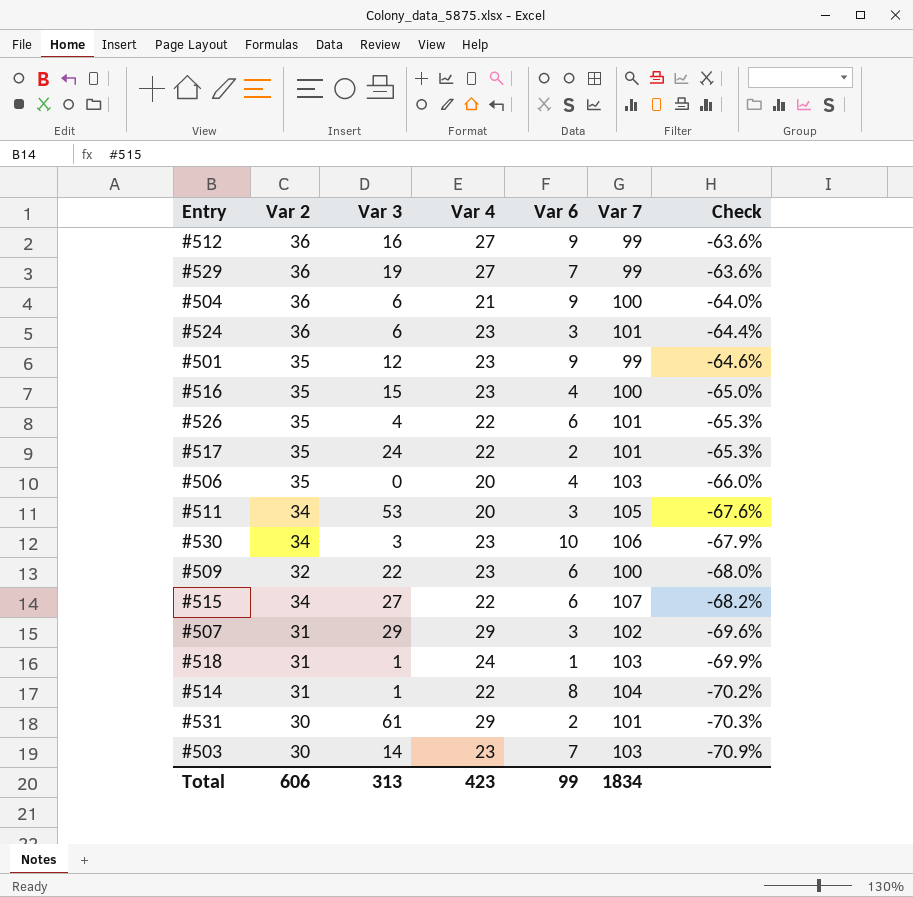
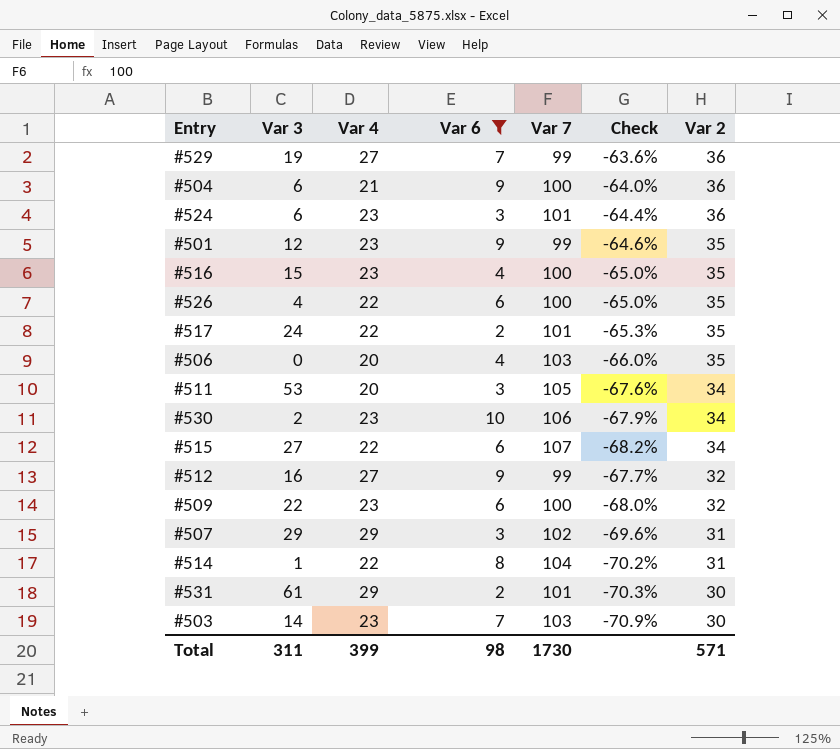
filter: none -> Var 6 != 1
row order: Check descending -> Var 2 descending
column Var 2 | position: 2 -> 7
#526 | Var 7: 101 -> 100
#526 | Check: -65.3% -> -65.0%
#530 | Var 3: 3 -> 2
#512 | Check: -63.6% -> -67.7%
#512 | Var 2: 36 -> 32
Total | Var 3: 313 -> 311
Total | Var 4: 423 -> 399
Total | Var 6: 99 -> 98
Total | Var 7: 1834 -> 1730
Total | Var 2: 606 -> 571

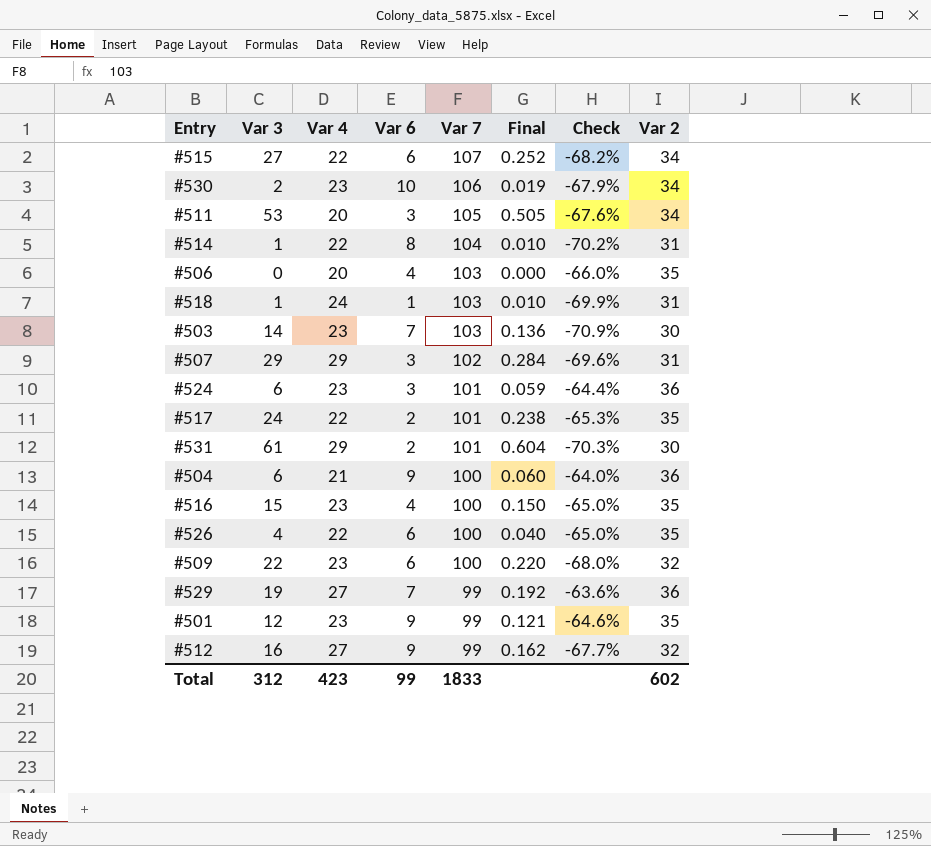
filter: Var 6 != 1 -> none
row order: Var 2 descending -> Var 7 descending
column Final | formula: none -> [Var 3] / [Var 7]
Total | Var 3: 311 -> 312
Total | Var 4: 399 -> 423
Total | Var 6: 98 -> 99
Total | Var 7: 1730 -> 1833
Total | Var 2: 571 -> 602

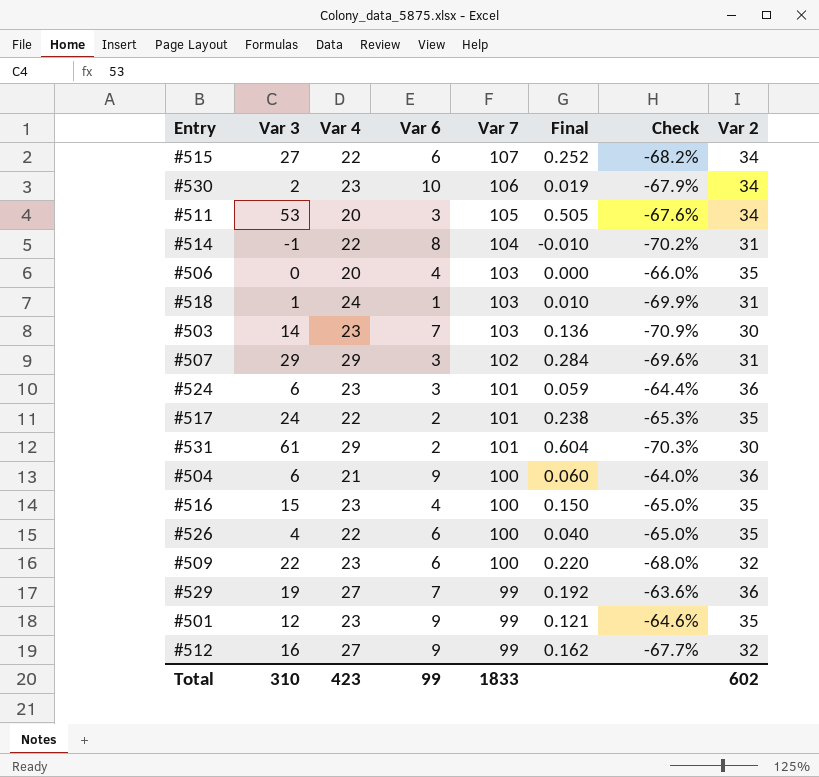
#514 | Var 3: 1 -> -1
#514 | Final: 0.010 -> -0.010
Total | Var 3: 312 -> 310

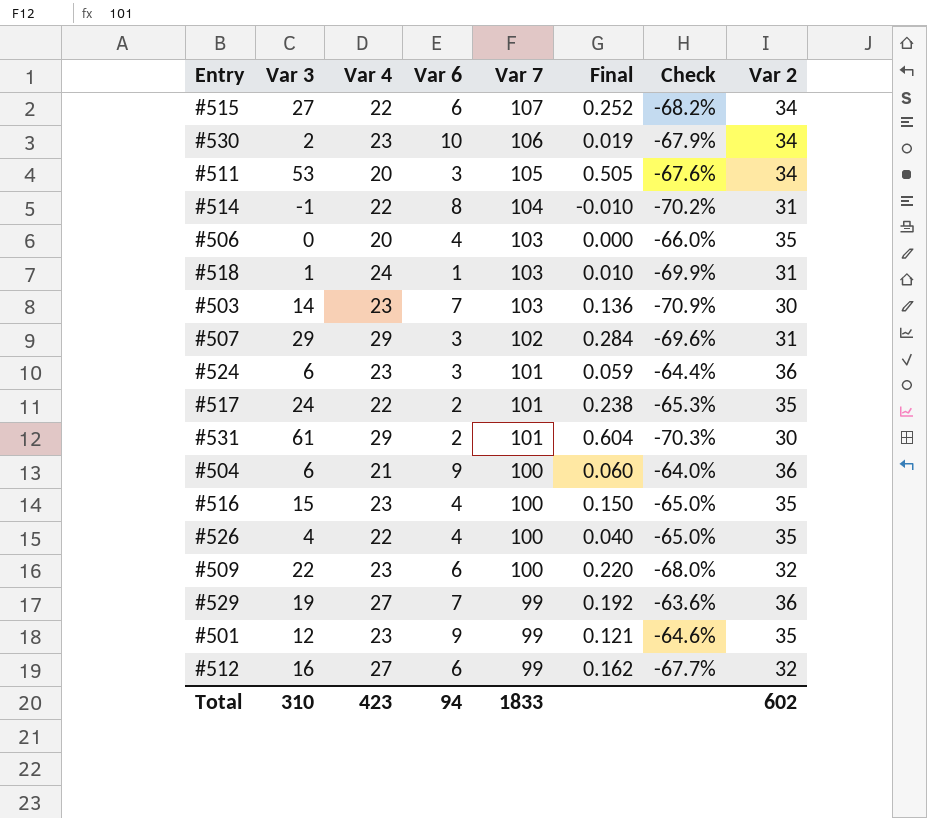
#526 | Var 6: 6 -> 4
#512 | Var 6: 9 -> 6
Total | Var 6: 99 -> 94

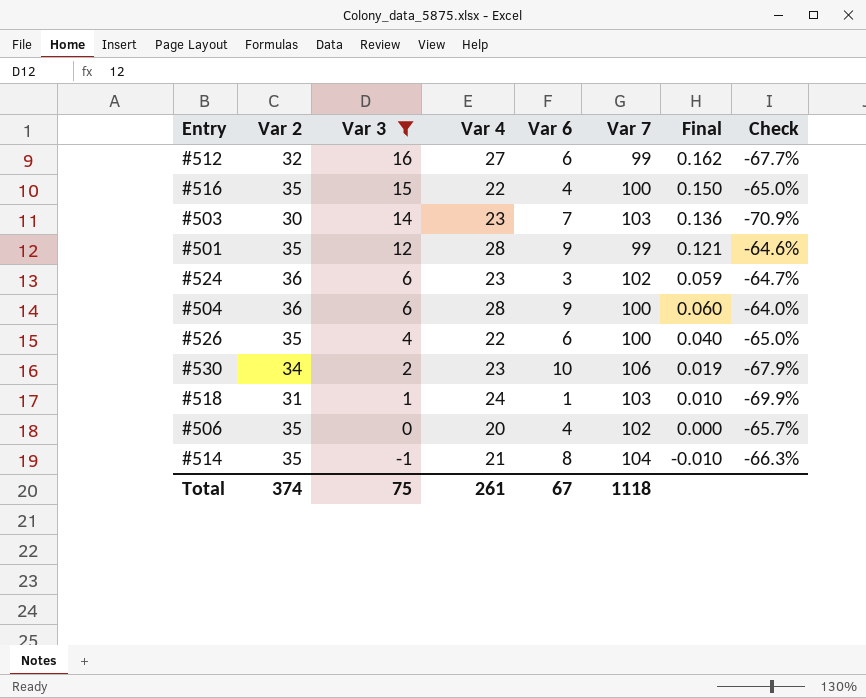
filter: none -> Var 3 <= 16
row order: Var 7 descending -> Var 3 descending
column Var 2 | position: 8 -> 2
#516 | Var 4: 23 -> 22
#501 | Var 4: 23 -> 28
#524 | Var 7: 101 -> 102
#524 | Check: -64.4% -> -64.7%
#504 | Var 4: 21 -> 28
#526 | Var 6: 4 -> 6
#506 | Var 7: 103 -> 102
#506 | Check: -66.0% -> -65.7%
#514 | Var 2: 31 -> 35
#514 | Var 4: 22 -> 21
#514 | Check: -70.2% -> -66.3%
Total | Var 2: 602 -> 374
Total | Var 3: 310 -> 75
Total | Var 4: 423 -> 261
Total | Var 6: 94 -> 67
Total | Var 7: 1833 -> 1118

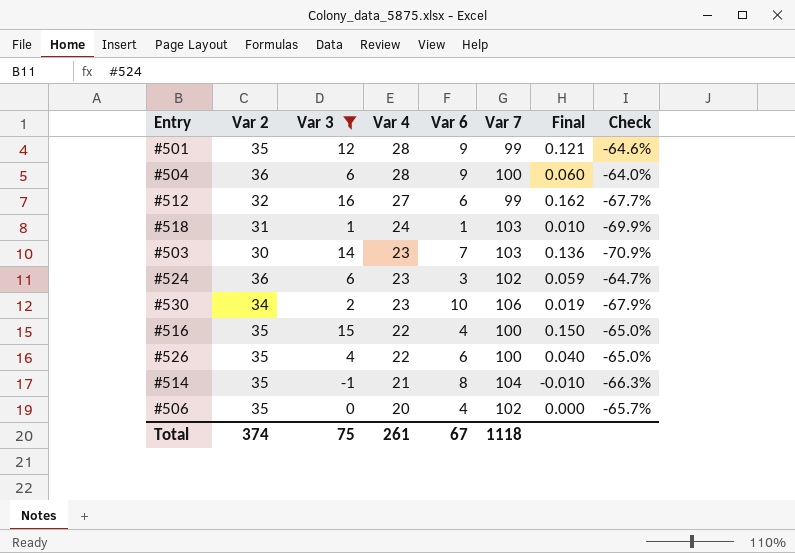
row order: Var 3 descending -> Var 4 descending

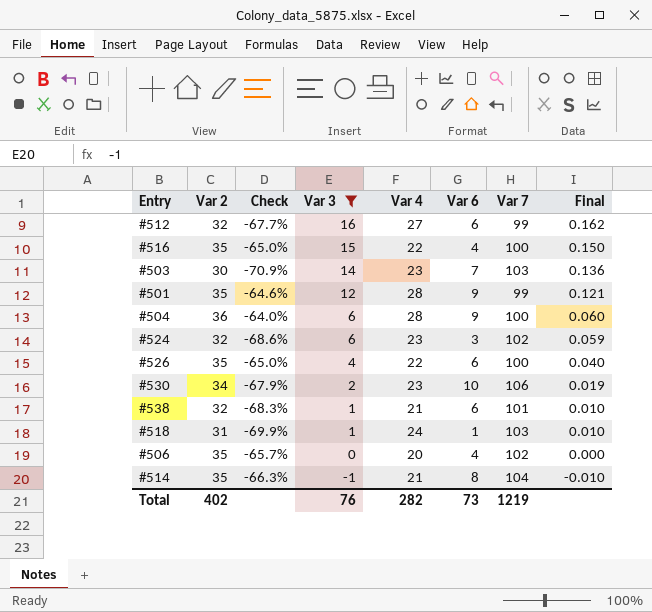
row order: Var 4 descending -> Var 3 descending
column Check | position: 8 -> 3
#524 | Var 2: 36 -> 32
#524 | Check: -64.7% -> -68.6%
row #538: none -> 32 | -68.3% | 1 | 21 | 6 | 101 | 0.010
Total | Var 2: 374 -> 402
Total | Var 3: 75 -> 76
Total | Var 4: 261 -> 282
Total | Var 6: 67 -> 73
Total | Var 7: 1118 -> 1219

